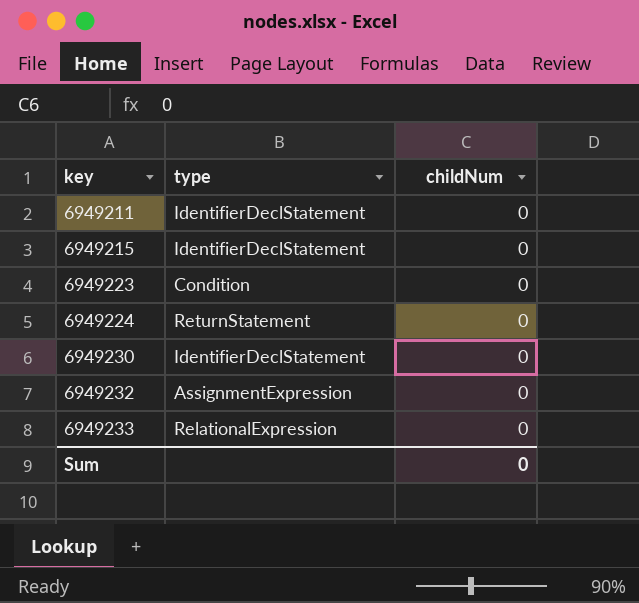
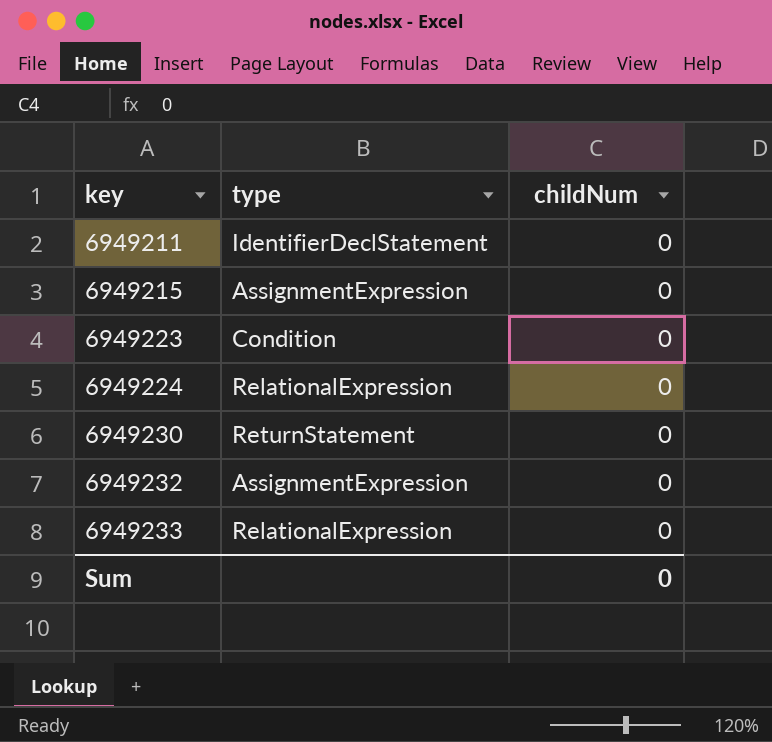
6949215 | type: IdentifierDeclStatement -> AssignmentExpression
6949224 | type: ReturnStatement -> RelationalExpression
6949230 | type: IdentifierDeclStatement -> ReturnStatement

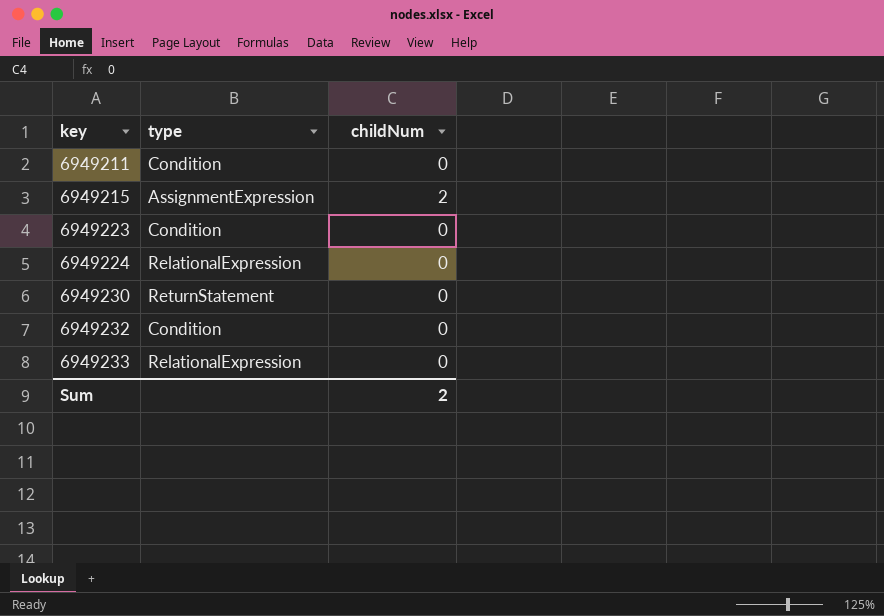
6949211 | type: IdentifierDeclStatement -> Condition
6949215 | childNum: 0 -> 2
6949232 | type: AssignmentExpression -> Condition
Sum | childNum: 0 -> 2

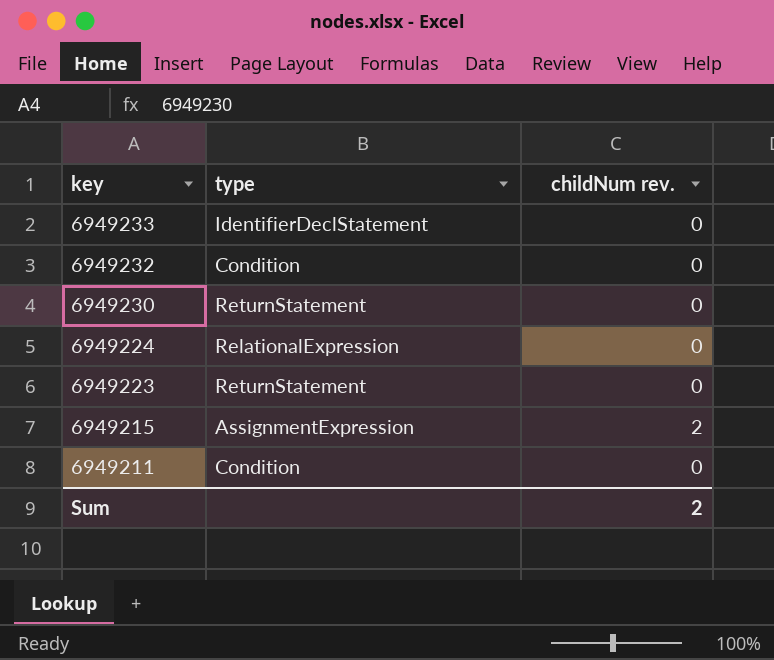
row order: key ascending -> key descending
column name: childNum -> childNum rev.
6949233 | type: RelationalExpression -> IdentifierDeclStatement
6949223 | type: Condition -> ReturnStatement

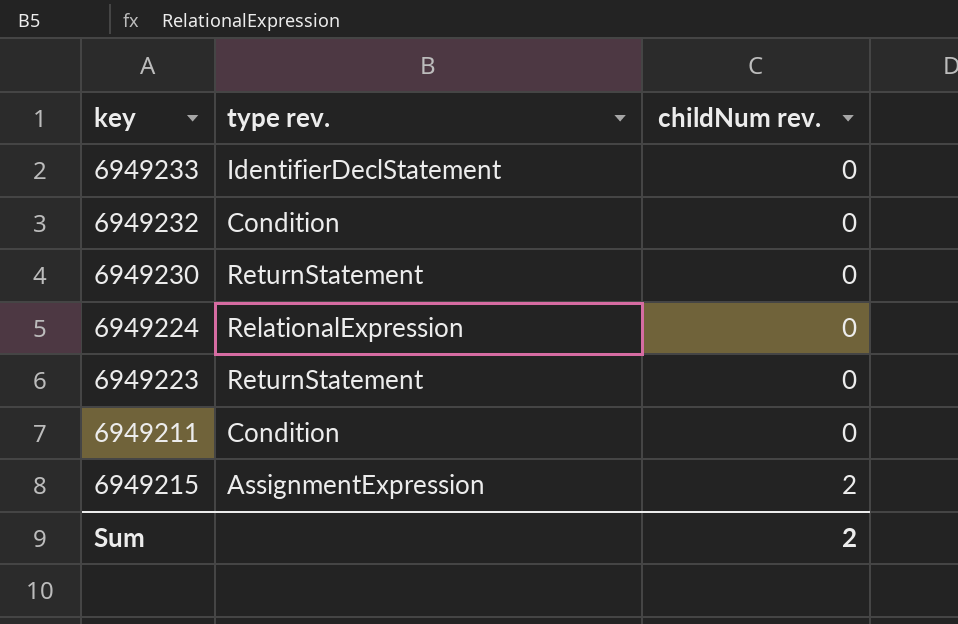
row order: key descending -> childNum rev. ascending
column name: type -> type rev.

